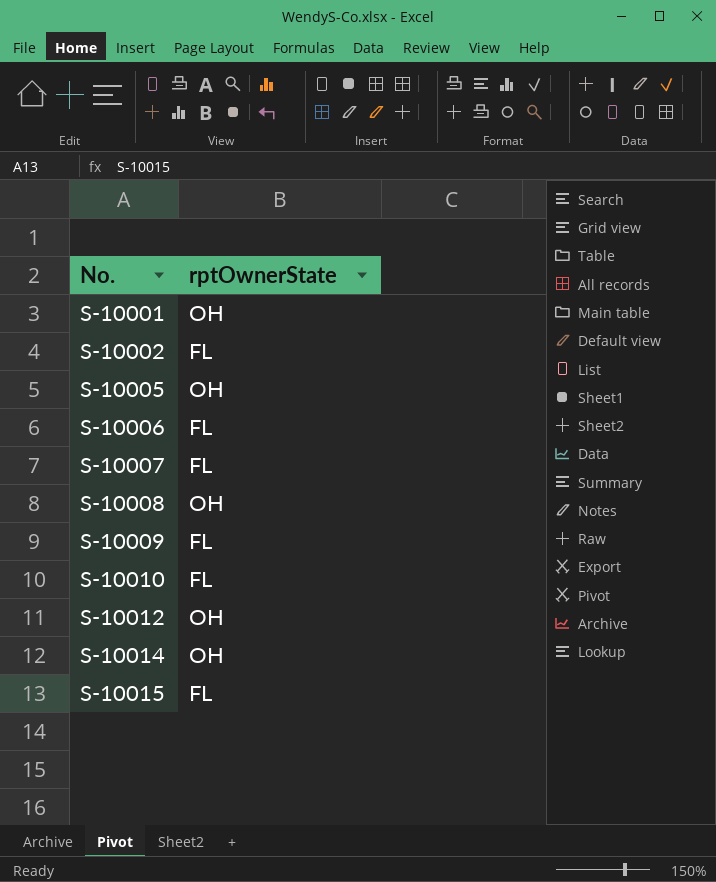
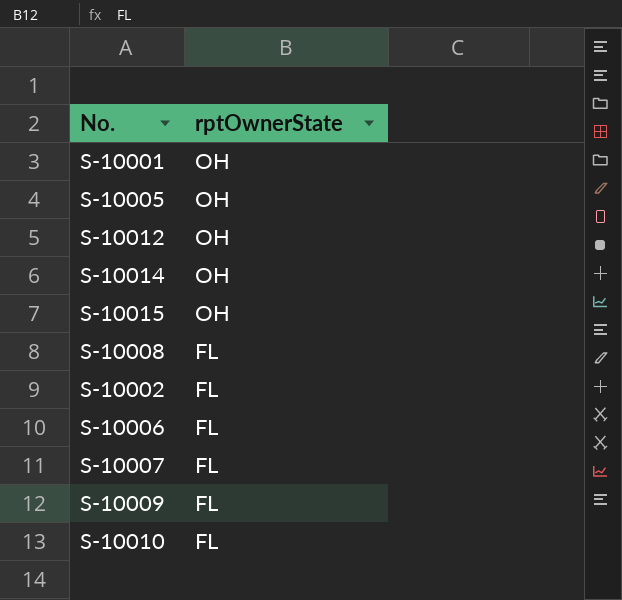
row order: No. ascending -> rptOwnerState descending
S-10015 | rptOwnerState: FL -> OH
S-10008 | rptOwnerState: OH -> FL

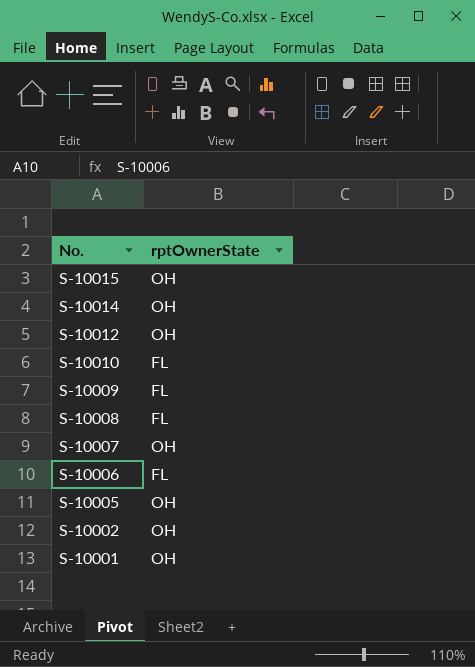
row order: rptOwnerState descending -> No. descending
S-10007 | rptOwnerState: FL -> OH
S-10002 | rptOwnerState: FL -> OH

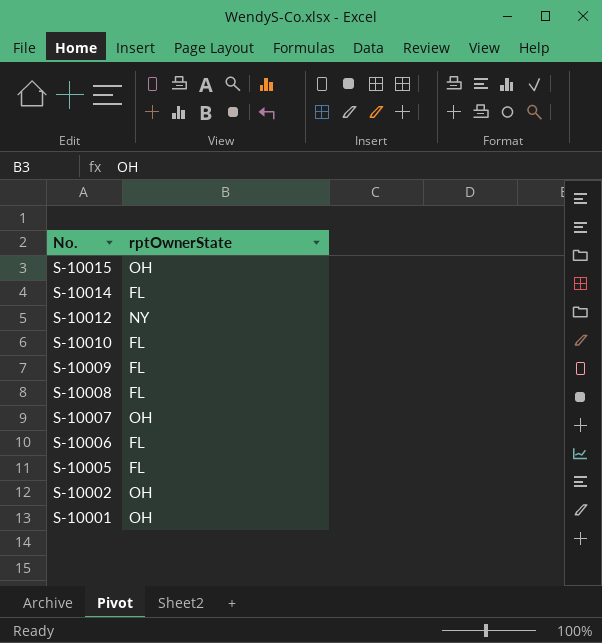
S-10014 | rptOwnerState: OH -> FL
S-10012 | rptOwnerState: OH -> NY
S-10005 | rptOwnerState: OH -> FL

